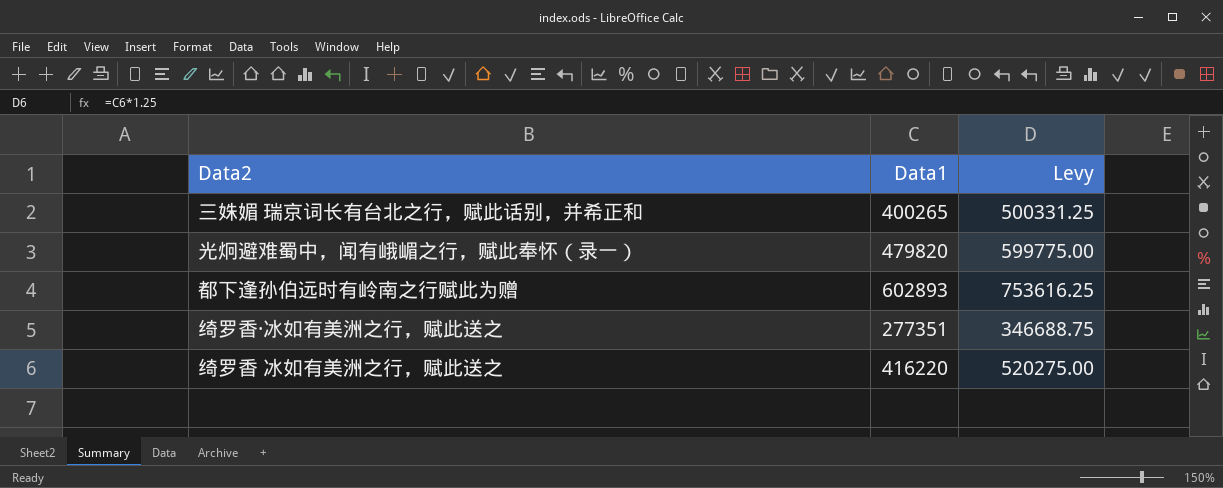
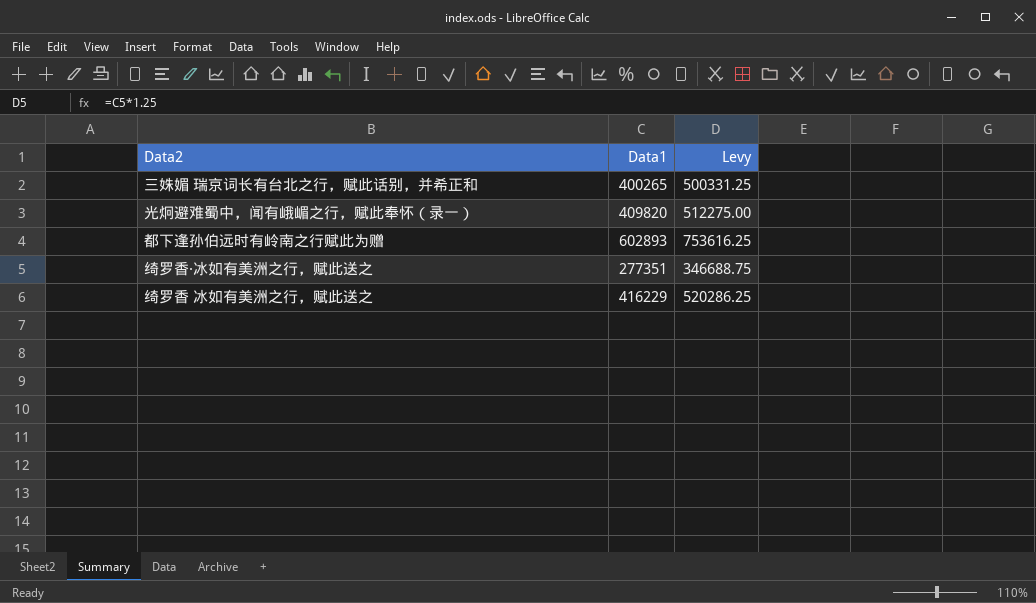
光炯避难蜀中，闻有峨嵋之行，赋此奉怀（录一） | Data1: 479820 -> 409820
光炯避难蜀中，闻有峨嵋之行，赋此奉怀（录一） | Levy: 599775.00 -> 512275.00
绮罗香 冰如有美洲之行，赋此送之 | Data1: 416220 -> 416229
绮罗香 冰如有美洲之行，赋此送之 | Levy: 520275.00 -> 520286.25

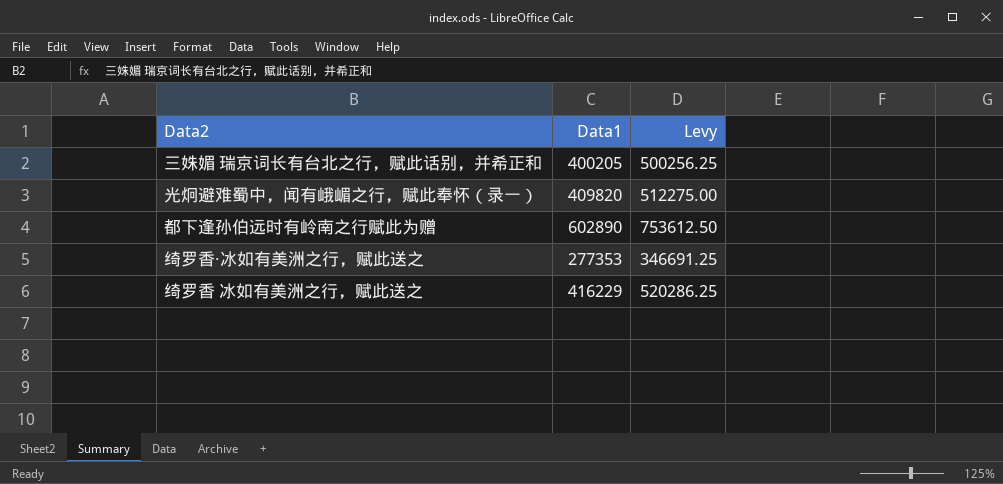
三姝媚 瑞京词长有台北之行，赋此话别，并希正和 | Data1: 400265 -> 400205
三姝媚 瑞京词长有台北之行，赋此话别，并希正和 | Levy: 500331.25 -> 500256.25
都下逢孙伯远时有岭南之行赋此为赠 | Data1: 602893 -> 602890
都下逢孙伯远时有岭南之行赋此为赠 | Levy: 753616.25 -> 753612.50
绮罗香·冰如有美洲之行，赋此送之 | Data1: 277351 -> 277353
绮罗香·冰如有美洲之行，赋此送之 | Levy: 346688.75 -> 346691.25

